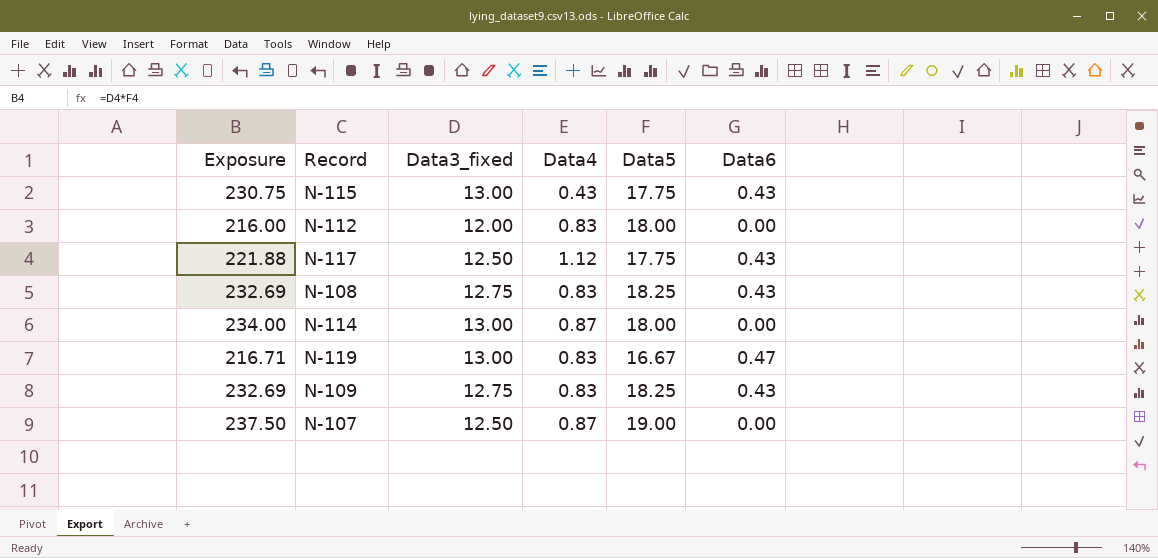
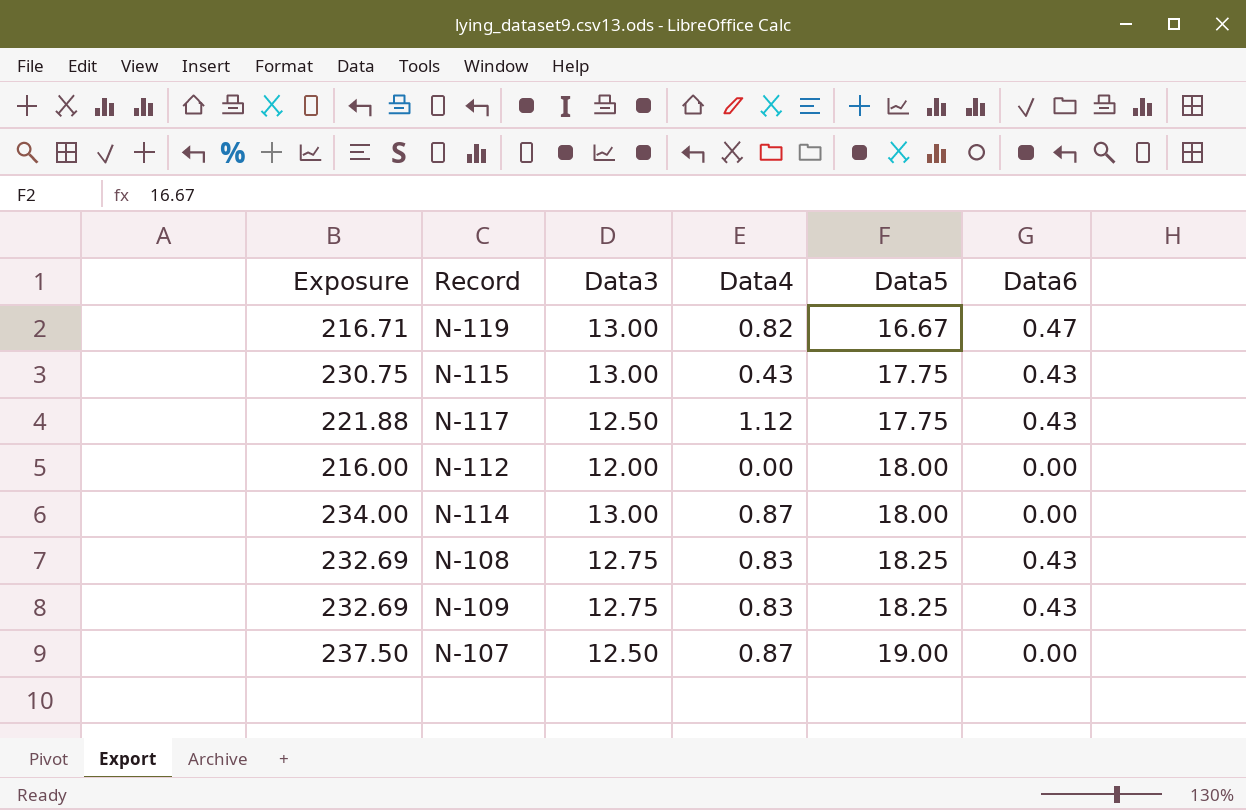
row order: none -> Data5 ascending
column name: Data3_fixed -> Data3
N-119 | Data4: 0.83 -> 0.82
N-112 | Data4: 0.83 -> 0.00

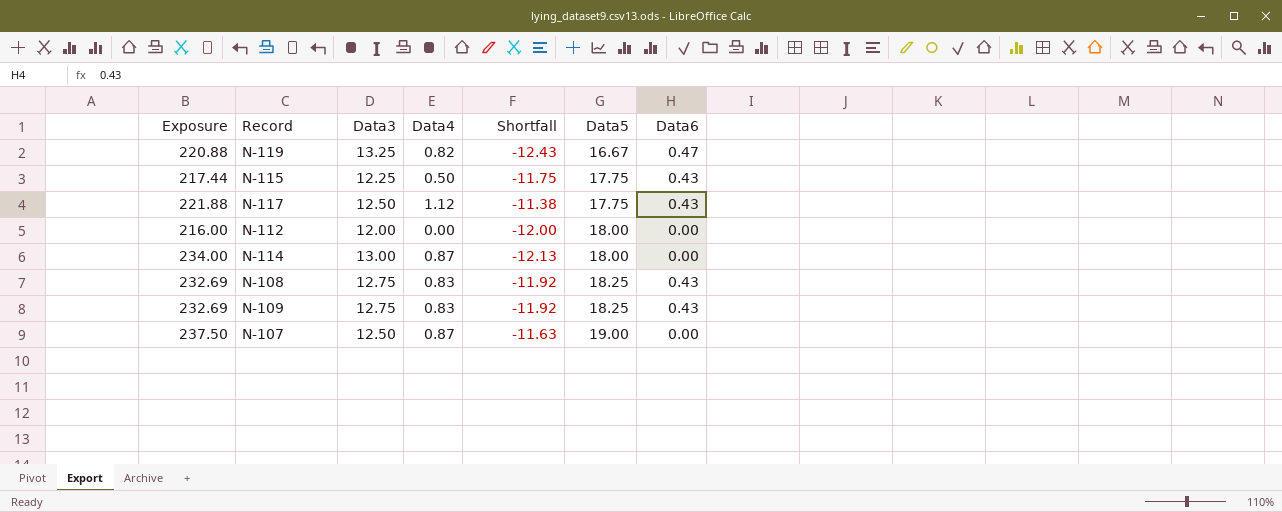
column Shortfall | formula: none -> [Data4] - [Data3]
N-119 | Exposure: 216.71 -> 220.88
N-119 | Data3: 13.00 -> 13.25
N-115 | Exposure: 230.75 -> 217.44
N-115 | Data3: 13.00 -> 12.25
N-115 | Data4: 0.43 -> 0.50

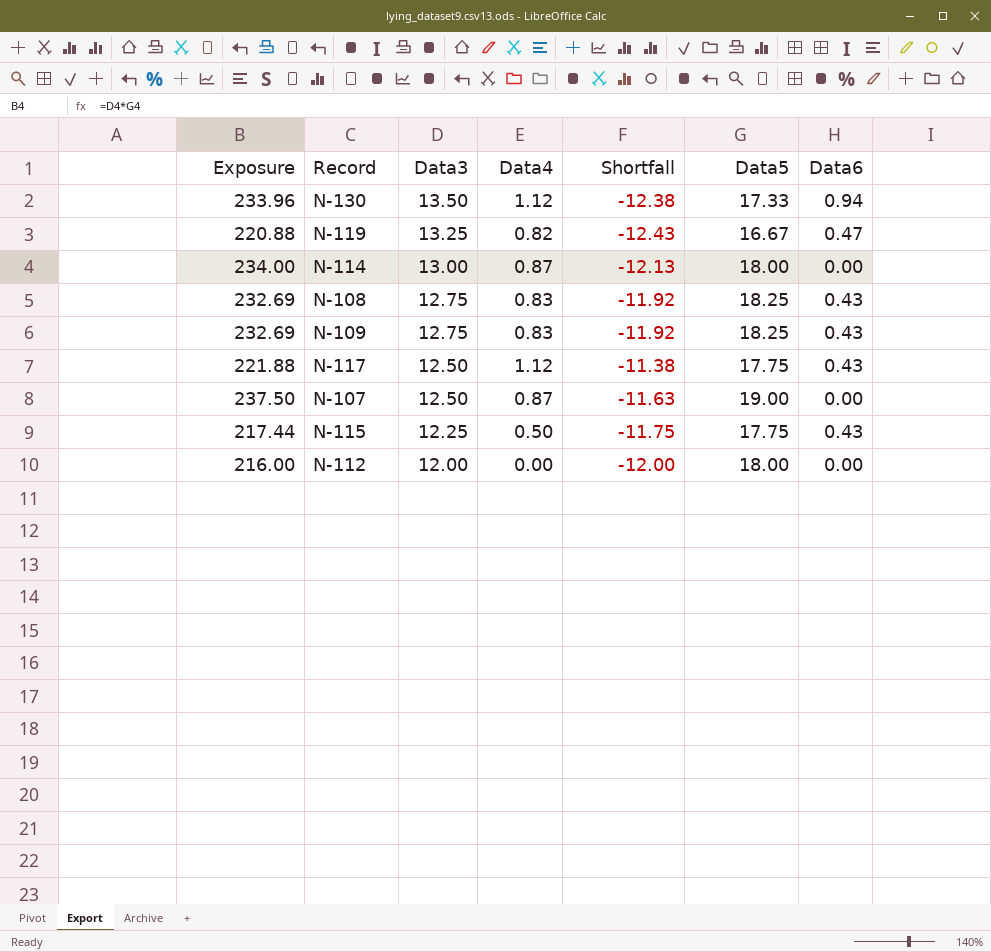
row order: Data5 ascending -> Data3 descending
row N-130: none -> 233.96 | 13.50 | 1.12 | -12.38 | 17.33 | 0.94

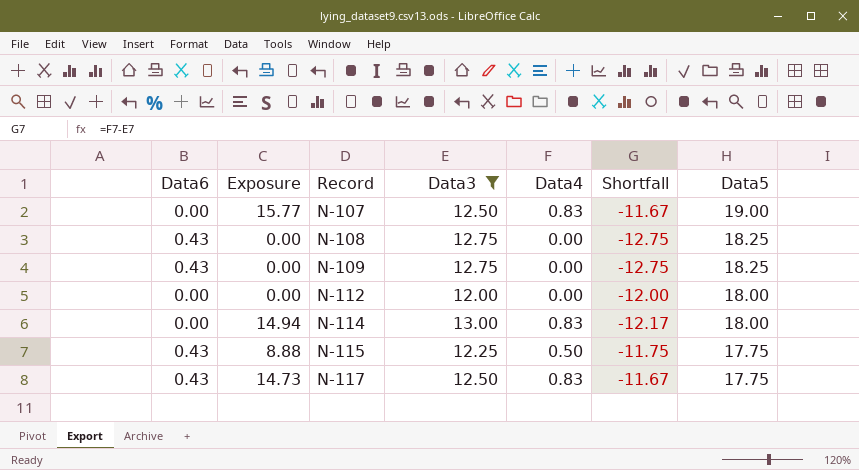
filter: none -> Data3 <= 13.00
row order: Data3 descending -> Record ascending
column Data6 | position: 7 -> 1
column Exposure | formula: [Data3] * [Data5] -> [Data4] * [Data5]
N-107 | Data4: 0.87 -> 0.83
N-107 | Shortfall: -11.63 -> -11.67
N-108 | Data4: 0.83 -> 0.00
N-108 | Shortfall: -11.92 -> -12.75
N-109 | Data4: 0.83 -> 0.00
N-109 | Shortfall: -11.92 -> -12.75
N-114 | Data4: 0.87 -> 0.83
N-114 | Shortfall: -12.13 -> -12.17
N-117 | Data4: 1.12 -> 0.83
N-117 | Shortfall: -11.38 -> -11.67

